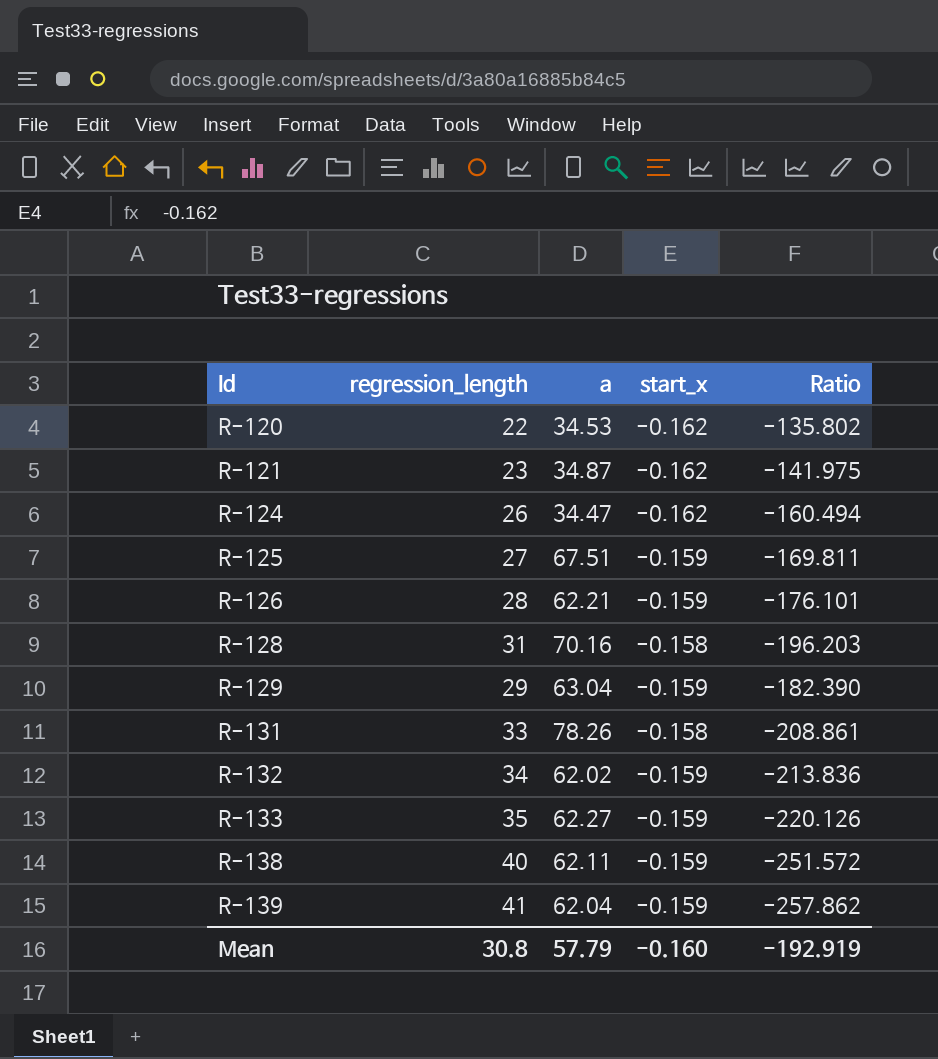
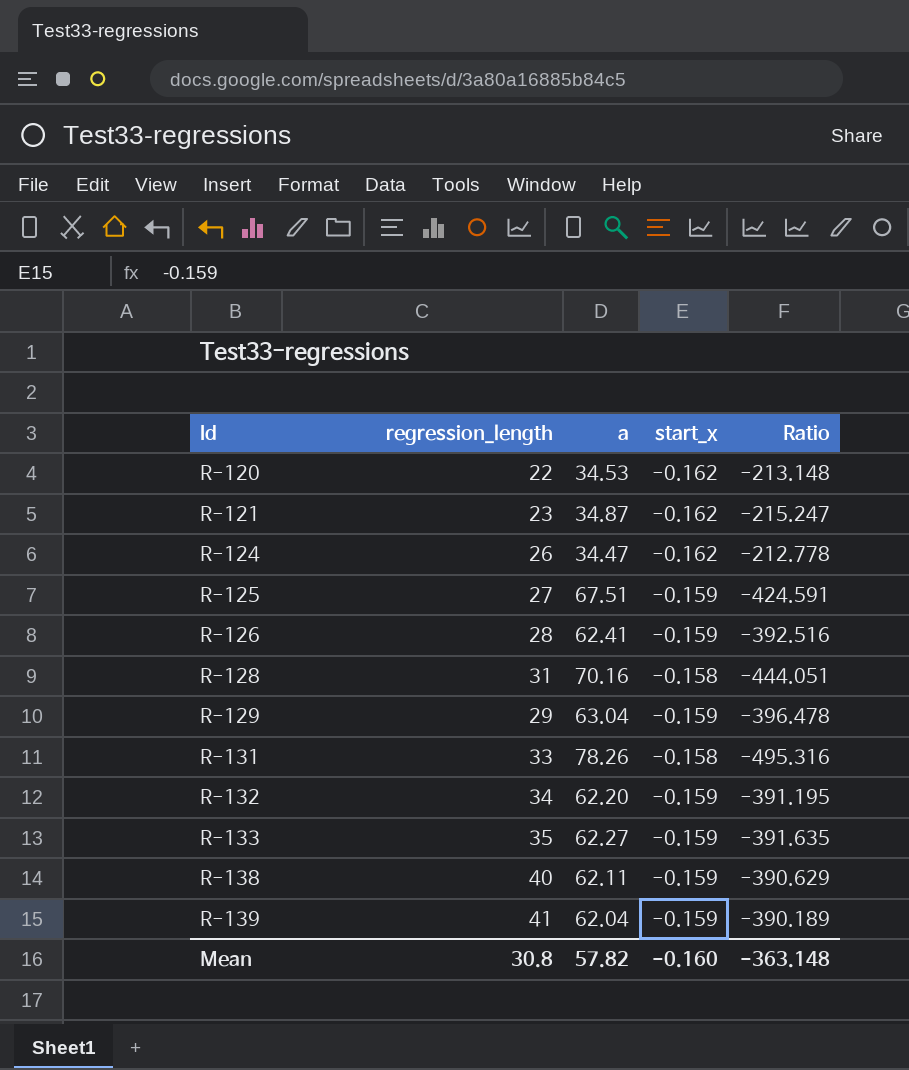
column Ratio | formula: [regression_length] / [start_x] -> [a] / [start_x]
R-126 | a: 62.21 -> 62.41
R-132 | a: 62.02 -> 62.20
Mean | a: 57.79 -> 57.82
Mean | Ratio: -192.919 -> -363.148

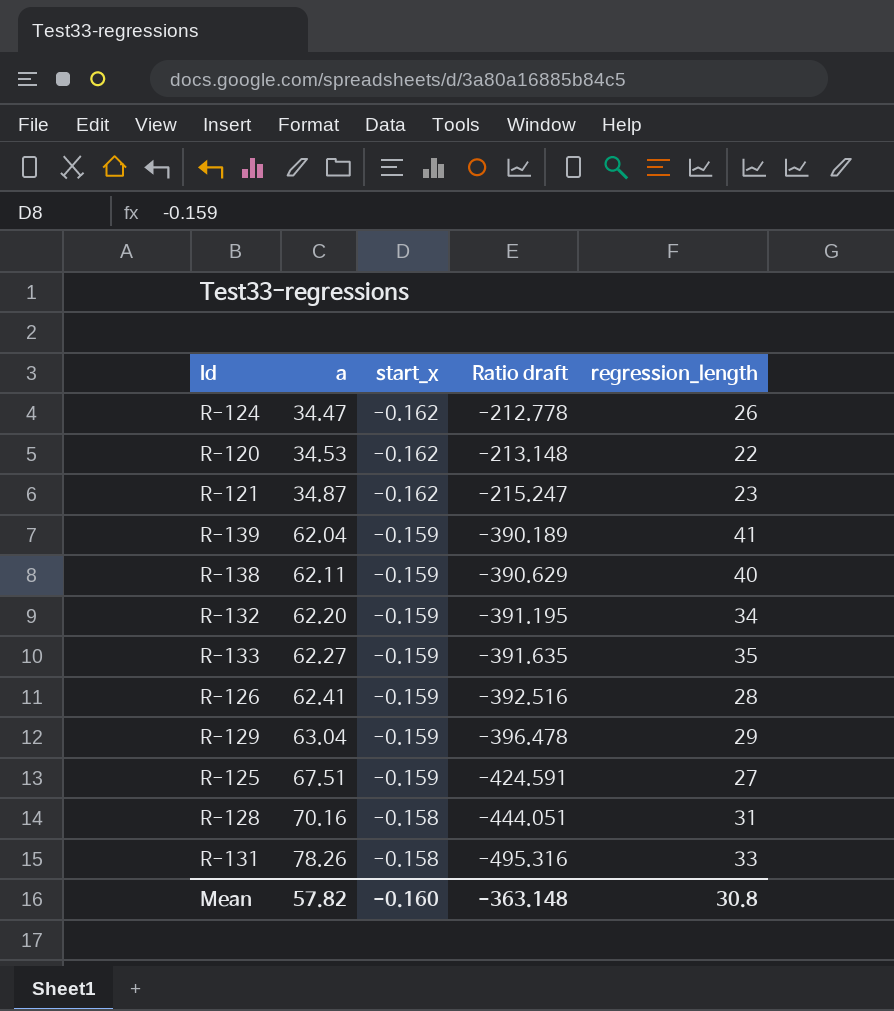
row order: Id ascending -> a ascending
column name: Ratio -> Ratio draft
column regression_length | position: 2 -> 5

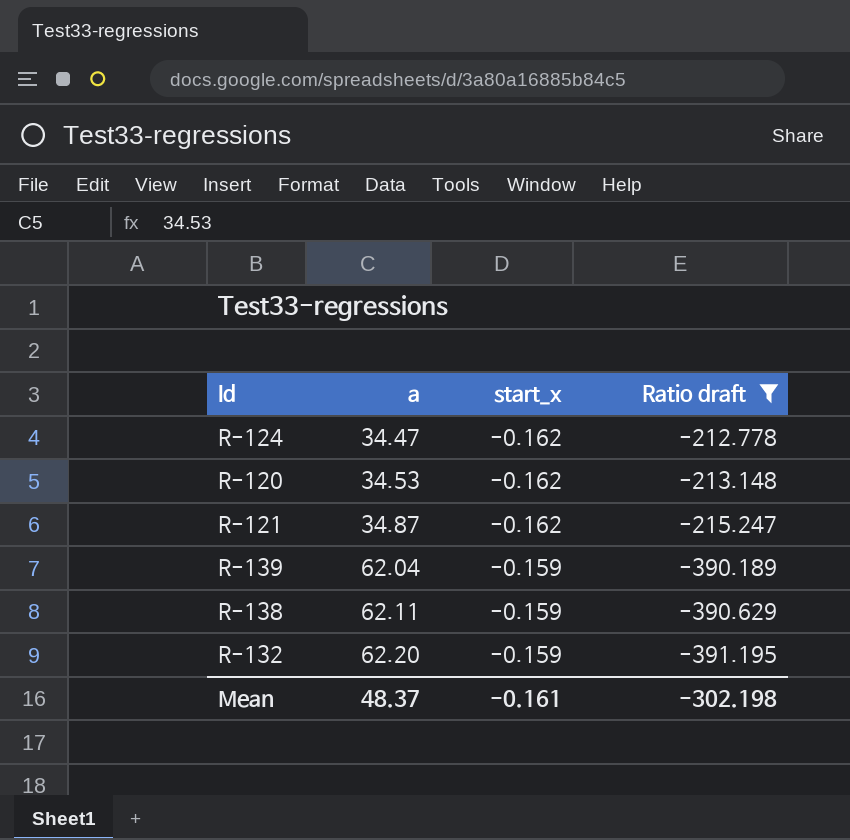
filter: none -> Ratio draft >= -391.195
column regression_length | position: 5 -> none
Mean | a: 57.82 -> 48.37
Mean | start_x: -0.160 -> -0.161
Mean | Ratio draft: -363.148 -> -302.198

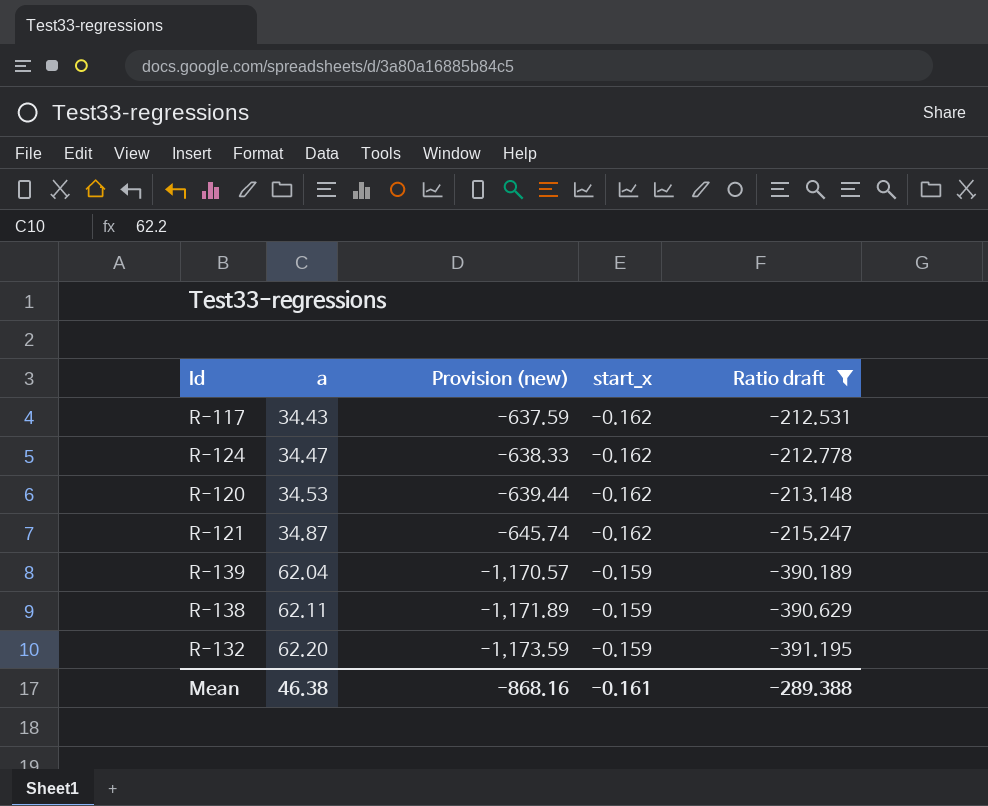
column Provision (new) | formula: none -> [Ratio draft] * 3
row R-117: none -> 34.43 | -637.59 | -0.162 | -212.531
Mean | a: 48.37 -> 46.38
Mean | Ratio draft: -302.198 -> -289.388

